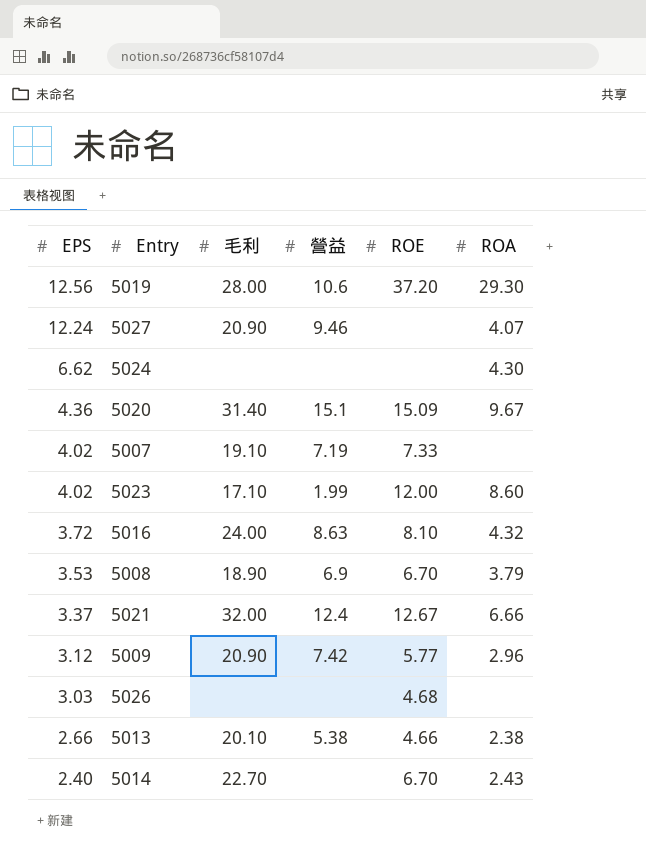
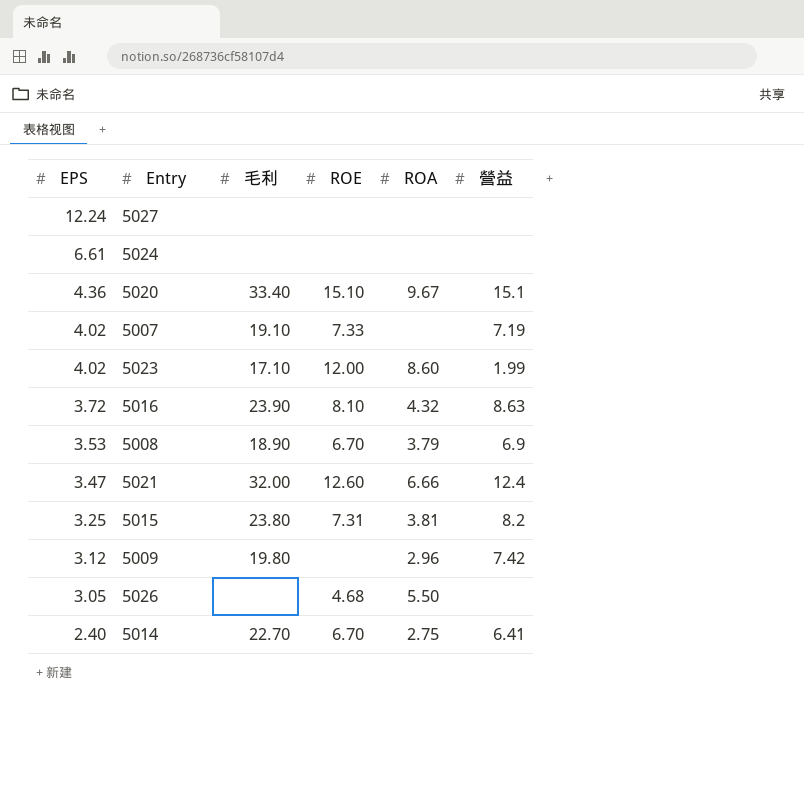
column 營益 | position: 4 -> 6
row 5019: 12.56 | 28.00 | 10.6 | 37.20 | 29.30 -> none
row 5013: 2.66 | 20.10 | 5.38 | 4.66 | 2.38 -> none
5027 | 毛利: 20.90 -> none
5027 | ROA: 4.07 -> none
5027 | 營益: 9.46 -> none
5024 | EPS: 6.62 -> 6.61
5024 | ROA: 4.30 -> none
5020 | 毛利: 31.40 -> 33.40
5020 | ROE: 15.09 -> 15.10
5016 | 毛利: 24.00 -> 23.90
5021 | EPS: 3.37 -> 3.47
5021 | ROE: 12.67 -> 12.60
row 5015: none -> 3.25 | 23.80 | 7.31 | 3.81 | 8.2
5009 | 毛利: 20.90 -> 19.80
5009 | ROE: 5.77 -> none
5026 | EPS: 3.03 -> 3.05
5026 | ROA: none -> 5.50
5014 | ROA: 2.43 -> 2.75
5014 | 營益: none -> 6.41

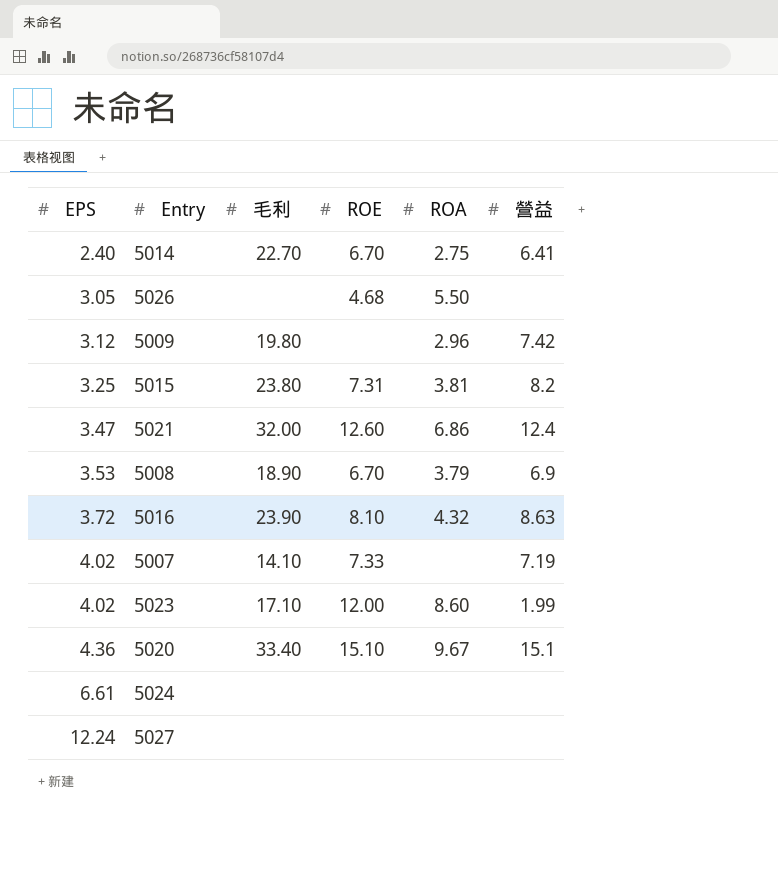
row order: EPS descending -> EPS ascending
5021 | ROA: 6.66 -> 6.86
5007 | 毛利: 19.10 -> 14.10

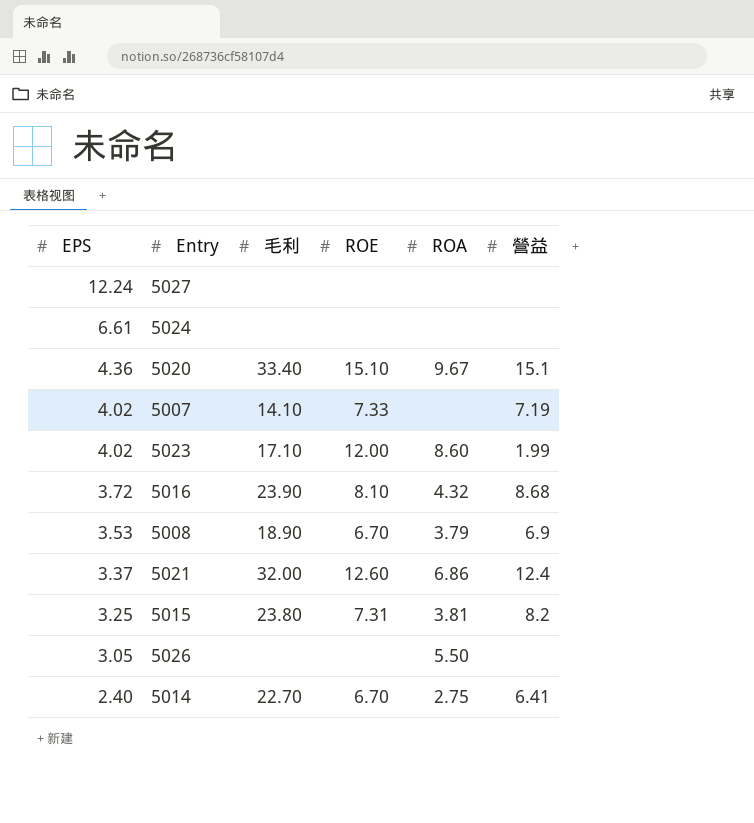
row order: EPS ascending -> EPS descending
row 5009: 3.12 | 19.80 | none | 2.96 | 7.42 -> none
5016 | 營益: 8.63 -> 8.68
5021 | EPS: 3.47 -> 3.37
5026 | ROE: 4.68 -> none

